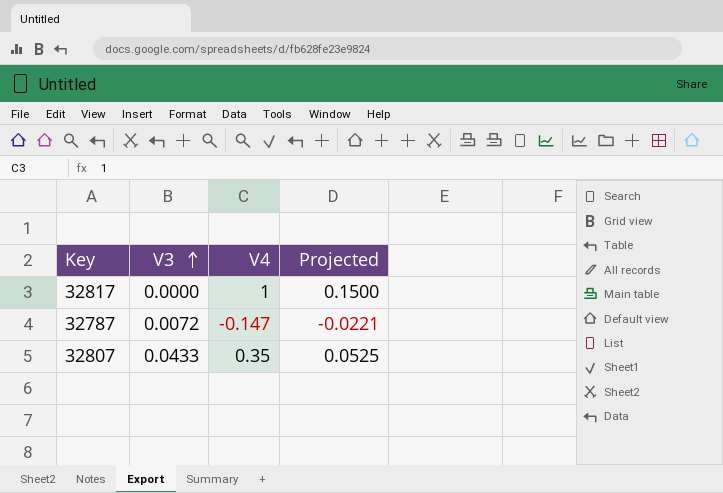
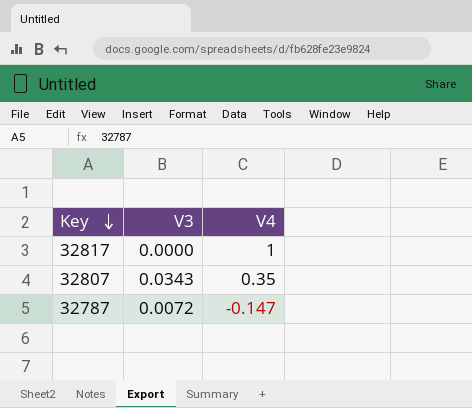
row order: V3 ascending -> Key descending
column Projected | formula: [V4] * 0.15 -> none
32807 | V3: 0.0433 -> 0.0343

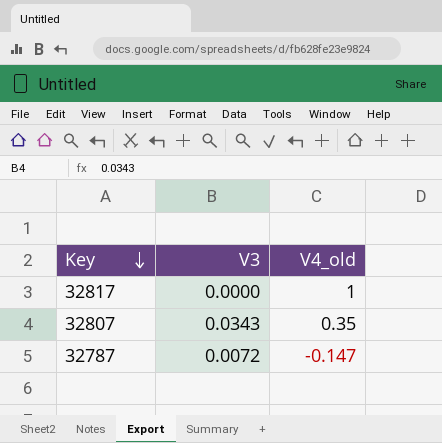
column name: V4 -> V4_old

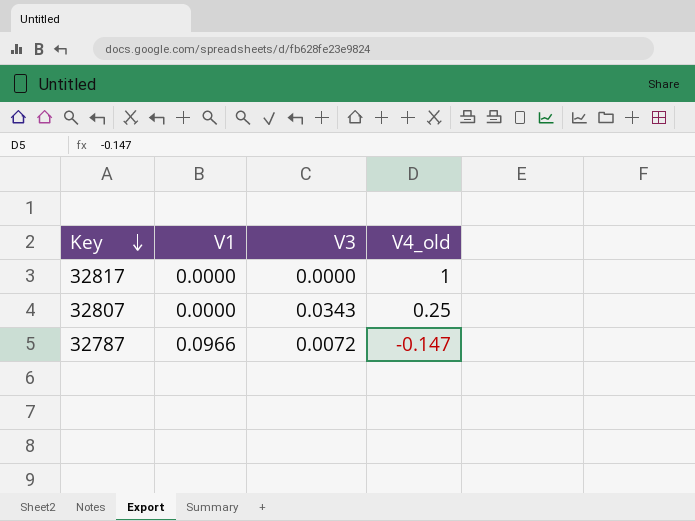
column V1 | position: none -> 2
32807 | V4_old: 0.35 -> 0.25

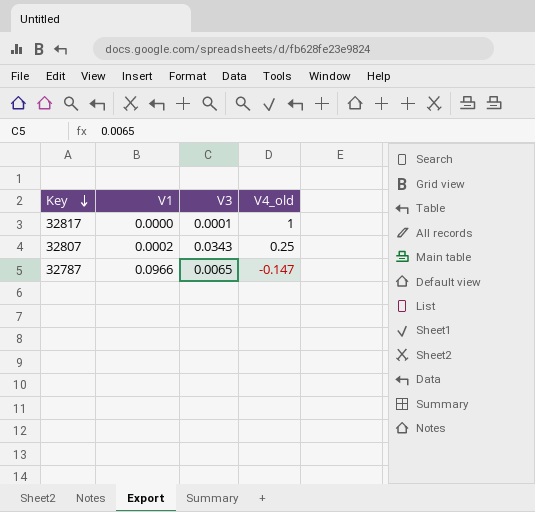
32817 | V3: 0.0000 -> 0.0001
32807 | V1: 0.0000 -> 0.0002
32787 | V3: 0.0072 -> 0.0065

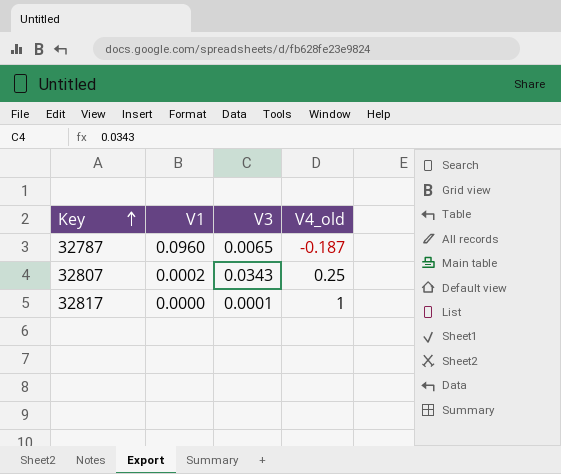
row order: Key descending -> Key ascending
32787 | V1: 0.0966 -> 0.0960
32787 | V4_old: -0.147 -> -0.187

